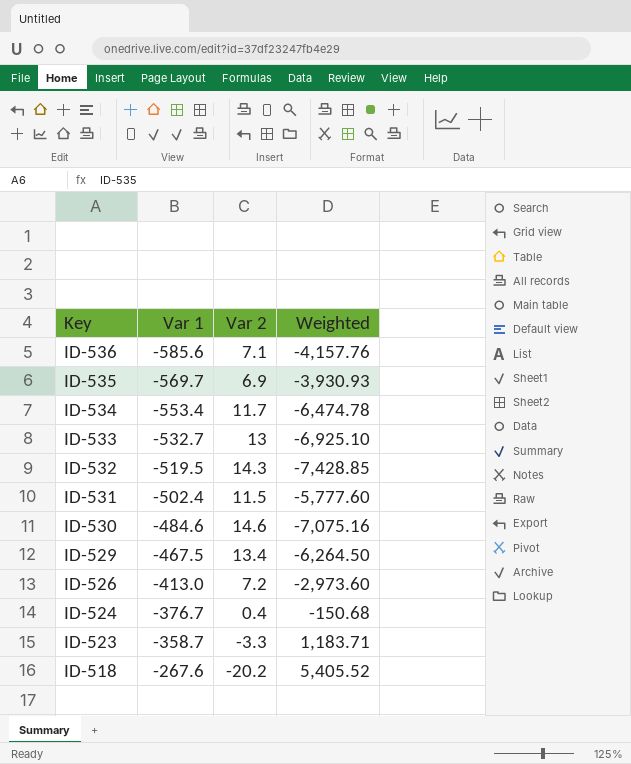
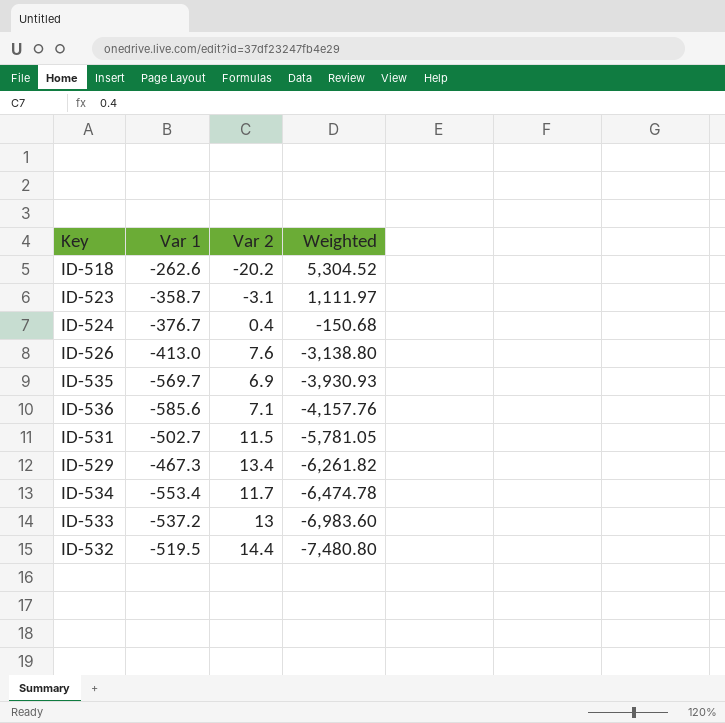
row order: Key descending -> Weighted descending
row ID-530: -484.6 | 14.6 | -7,075.16 -> none
ID-518 | Var 1: -267.6 -> -262.6
ID-518 | Weighted: 5,405.52 -> 5,304.52
ID-523 | Var 2: -3.3 -> -3.1
ID-523 | Weighted: 1,183.71 -> 1,111.97
ID-526 | Var 2: 7.2 -> 7.6
ID-526 | Weighted: -2,973.60 -> -3,138.80
ID-531 | Var 1: -502.4 -> -502.7
ID-531 | Weighted: -5,777.60 -> -5,781.05
ID-529 | Var 1: -467.5 -> -467.3
ID-529 | Weighted: -6,264.50 -> -6,261.82
ID-533 | Var 1: -532.7 -> -537.2
ID-533 | Weighted: -6,925.10 -> -6,983.60
ID-532 | Var 2: 14.3 -> 14.4
ID-532 | Weighted: -7,428.85 -> -7,480.80

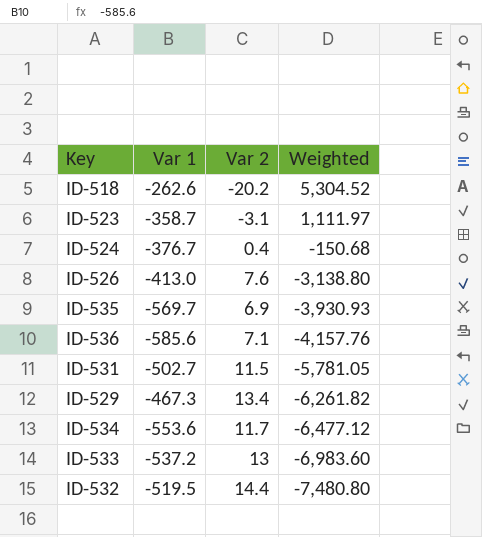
ID-534 | Var 1: -553.4 -> -553.6
ID-534 | Weighted: -6,474.78 -> -6,477.12

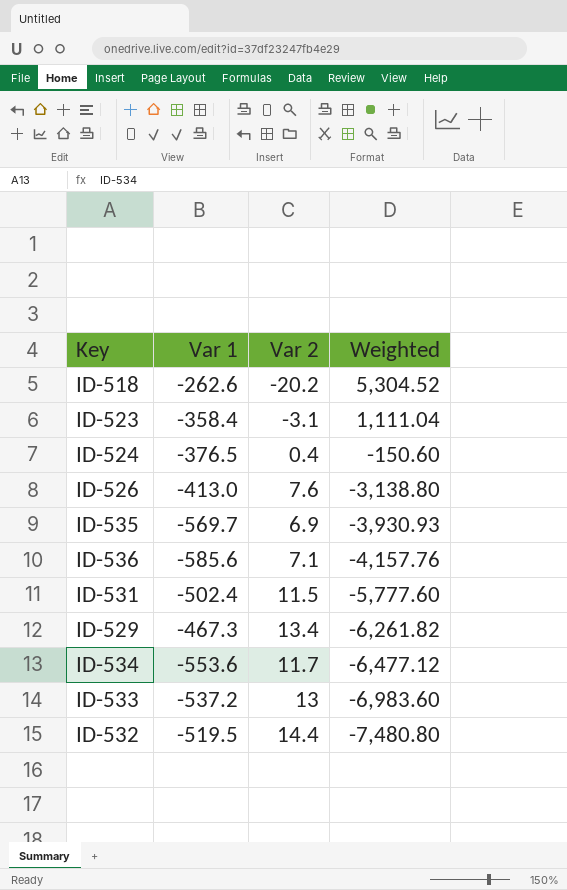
ID-523 | Var 1: -358.7 -> -358.4
ID-523 | Weighted: 1,111.97 -> 1,111.04
ID-524 | Var 1: -376.7 -> -376.5
ID-524 | Weighted: -150.68 -> -150.60
ID-531 | Var 1: -502.7 -> -502.4
ID-531 | Weighted: -5,781.05 -> -5,777.60

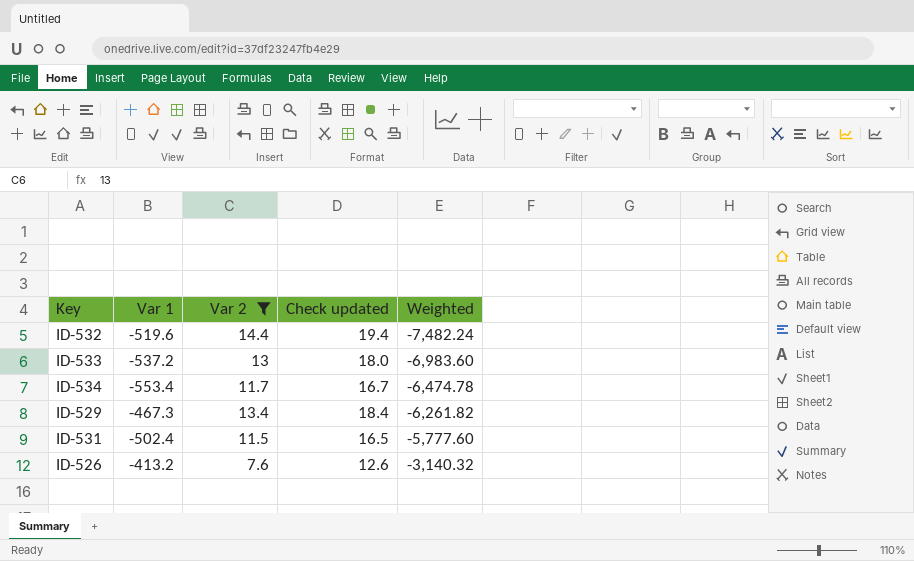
filter: none -> Var 2 >= 7.6
row order: Weighted descending -> Weighted ascending
column Check updated | formula: none -> [Var 2] + 5
ID-532 | Var 1: -519.5 -> -519.6
ID-532 | Weighted: -7,480.80 -> -7,482.24
ID-534 | Var 1: -553.6 -> -553.4
ID-534 | Weighted: -6,477.12 -> -6,474.78
ID-526 | Var 1: -413.0 -> -413.2
ID-526 | Weighted: -3,138.80 -> -3,140.32

